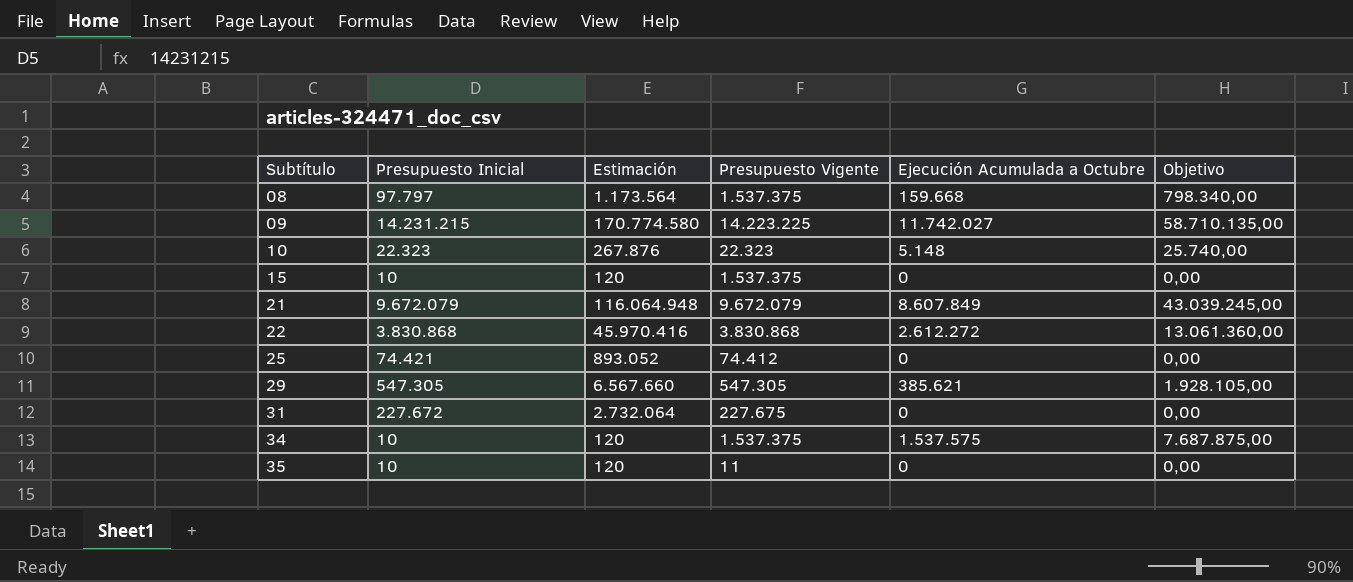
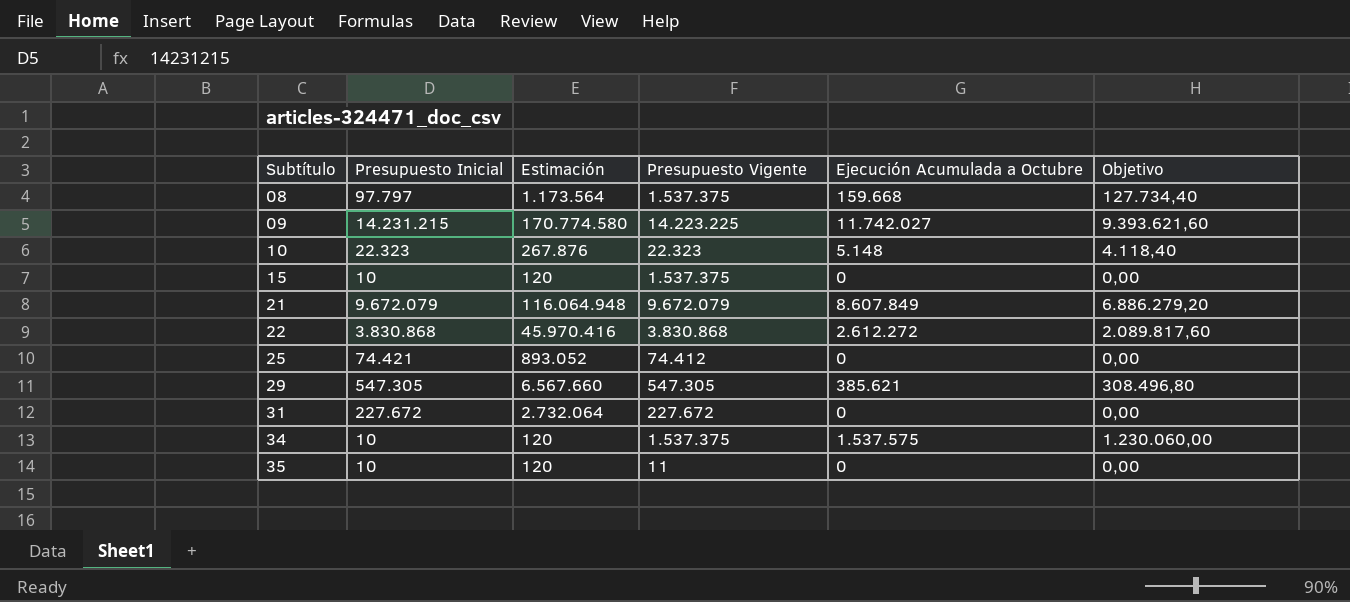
column Objetivo | formula: [Ejecución Acumulada a Octubre] * 5 -> [Ejecución Acumulada a Octubre] * 0,8
31 | Presupuesto Vigente: 227.675 -> 227.672

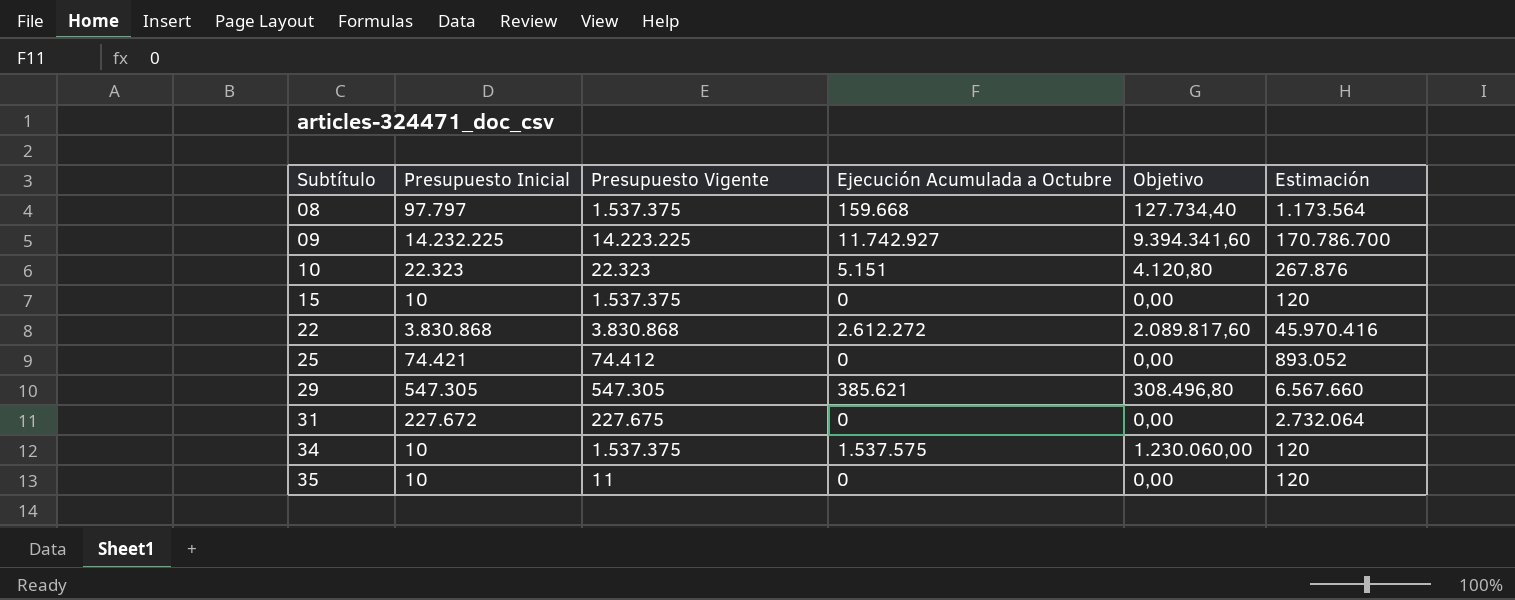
column Estimación | position: 3 -> 6
row 21: 9.672.079 | 116.064.948 | 9.672.079 | 8.607.849 | 6.886.279,20 -> none
09 | Presupuesto Inicial: 14.231.215 -> 14.232.225
09 | Ejecución Acumulada a Octubre: 11.742.027 -> 11.742.927
09 | Objetivo: 9.393.621,60 -> 9.394.341,60
09 | Estimación: 170.774.580 -> 170.786.700
10 | Ejecución Acumulada a Octubre: 5.148 -> 5.151
10 | Objetivo: 4.118,40 -> 4.120,80
31 | Presupuesto Vigente: 227.672 -> 227.675

